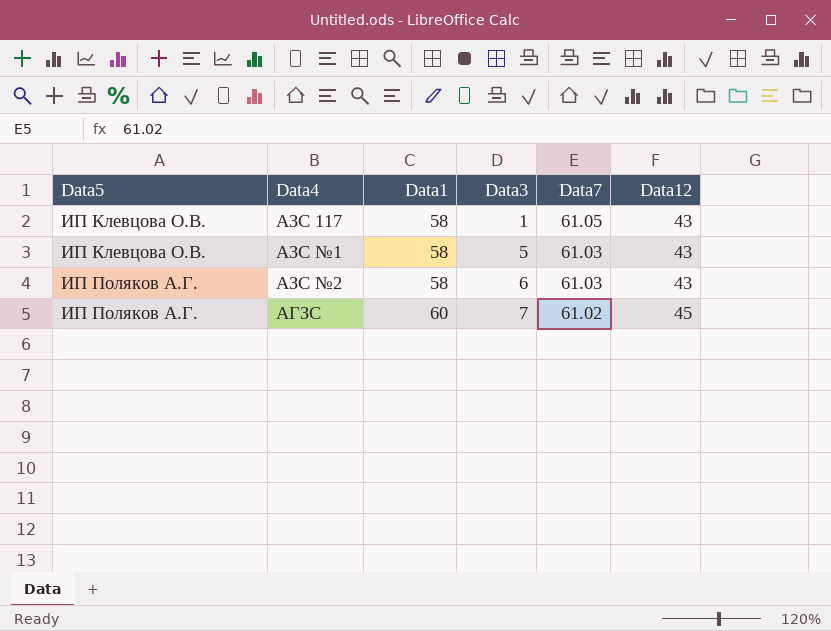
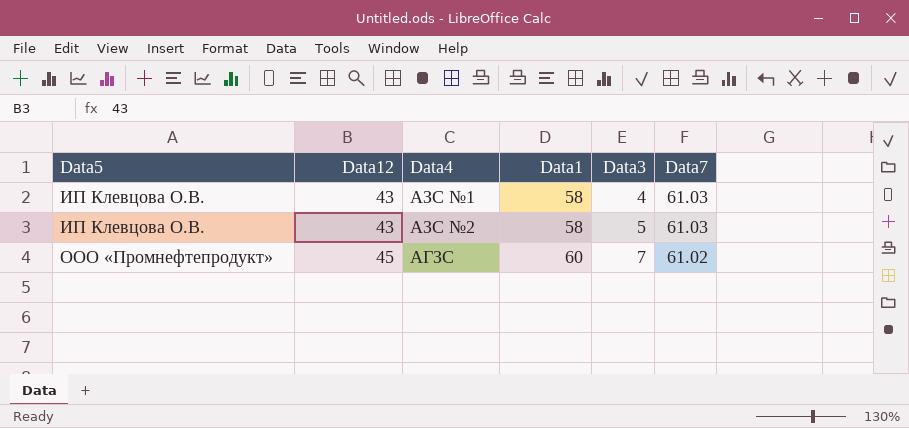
column Data12 | position: 6 -> 2
row АЗС 117: ИП Клевцова О.В. | 58 | 1 | 61.05 | 43 -> none
АЗС №1 | Data3: 5 -> 4
АЗС №2 | Data5: ИП Поляков А.Г. -> ИП Клевцова О.В.
АЗС №2 | Data3: 6 -> 5
АГЗС | Data5: ИП Поляков А.Г. -> ООО «Промнефтепродукт»

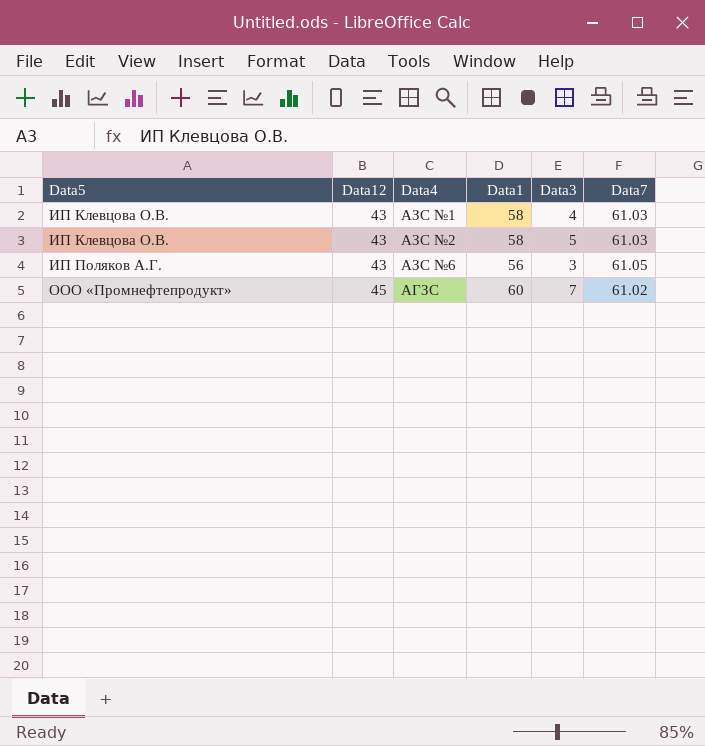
row АЗС №6: none -> ИП Поляков А.Г. | 43 | 56 | 3 | 61.05

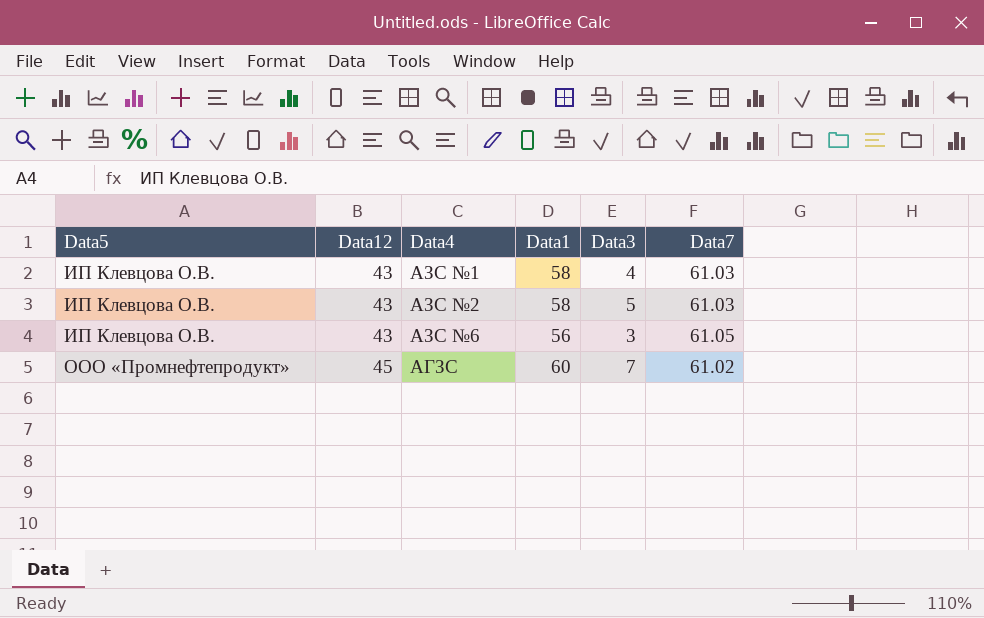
АЗС №6 | Data5: ИП Поляков А.Г. -> ИП Клевцова О.В.

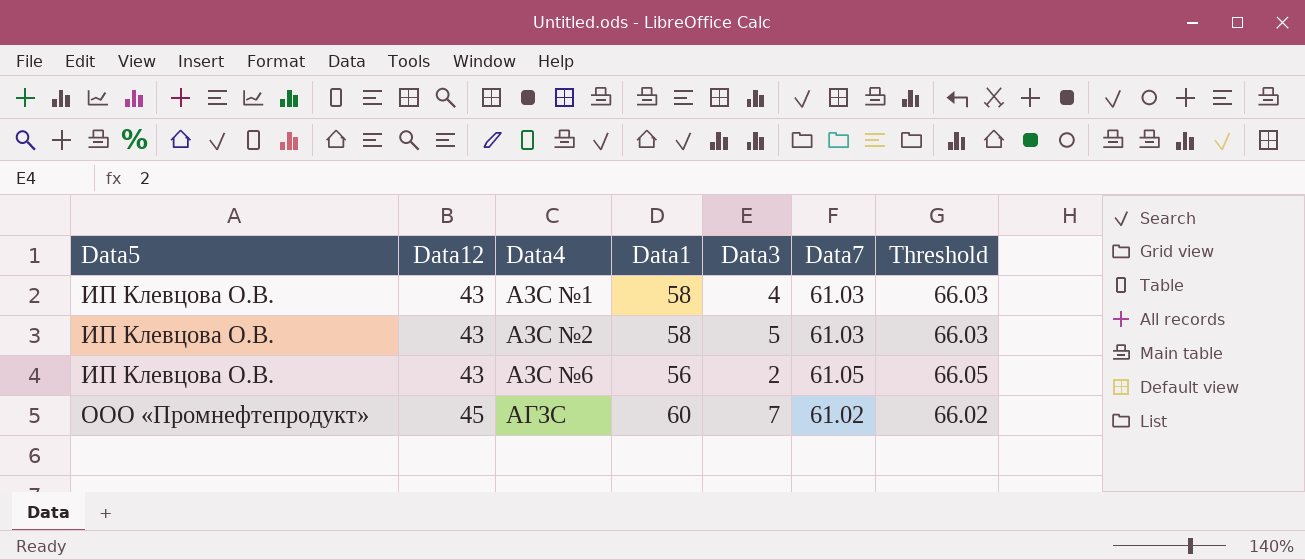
column Threshold | formula: none -> [Data7] + 5
АЗС №6 | Data3: 3 -> 2

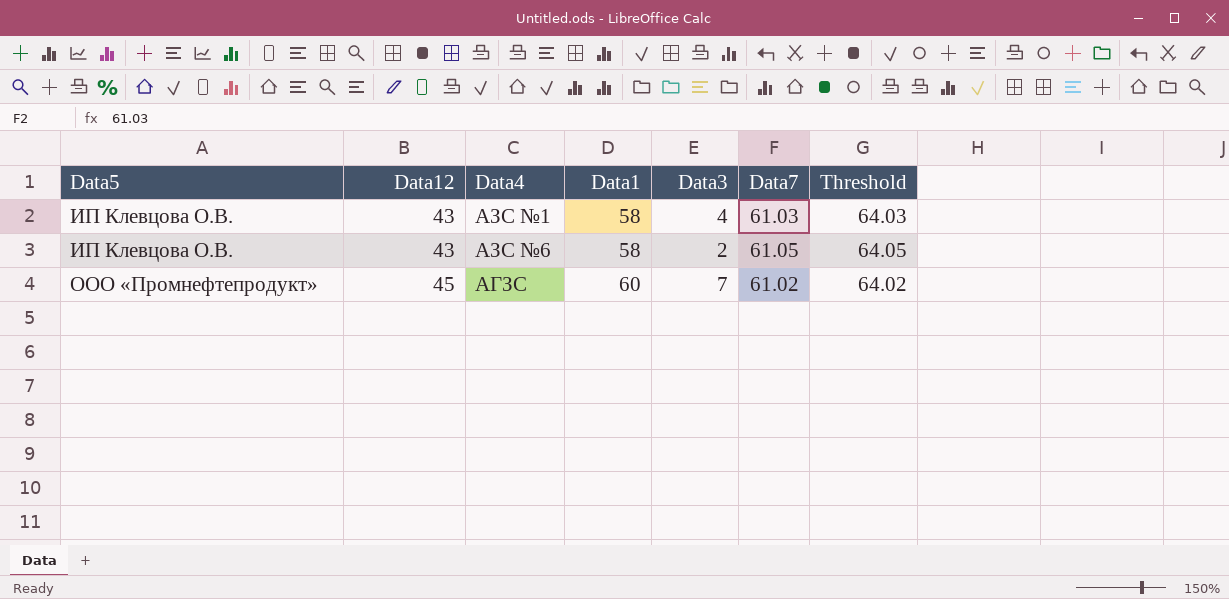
column Threshold | formula: [Data7] + 5 -> [Data7] + 3
row АЗС №2: ИП Клевцова О.В. | 43 | 58 | 5 | 61.03 | 66.03 -> none
АЗС №6 | Data1: 56 -> 58

